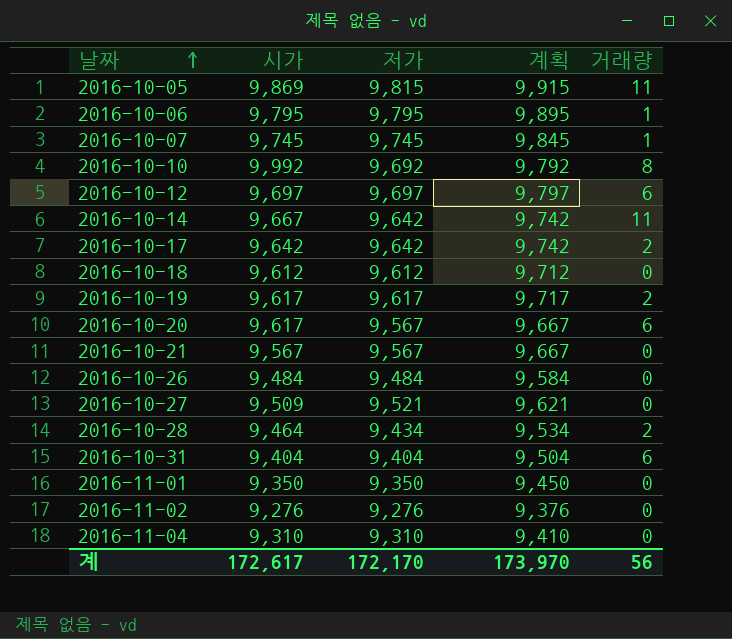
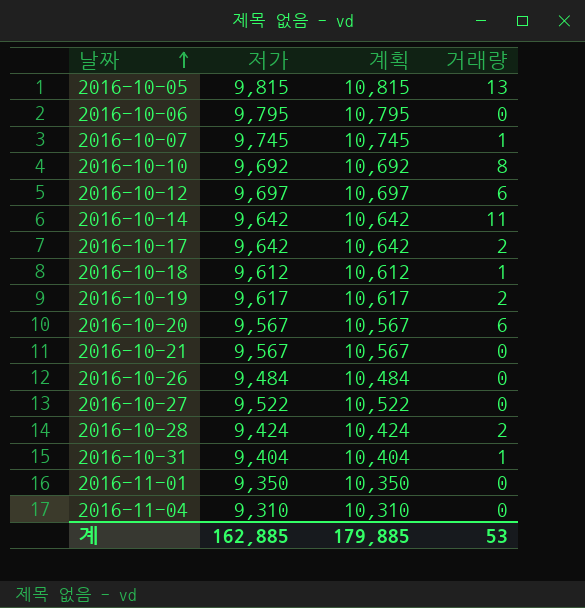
column 시가 | position: 2 -> none
column 계획 | formula: [저가] + 100 -> [저가] + 1000
row 2016-11-02: 9,276 | 9,276 | 9,376 | 0 -> none
2016-10-05 | 거래량: 11 -> 13
2016-10-06 | 거래량: 1 -> 0
2016-10-18 | 거래량: 0 -> 1
2016-10-27 | 저가: 9,521 -> 9,522
2016-10-28 | 저가: 9,434 -> 9,424
2016-10-31 | 거래량: 6 -> 1
계 | 저가: 172,170 -> 162,885
계 | 계획: 173,970 -> 179,885
계 | 거래량: 56 -> 53

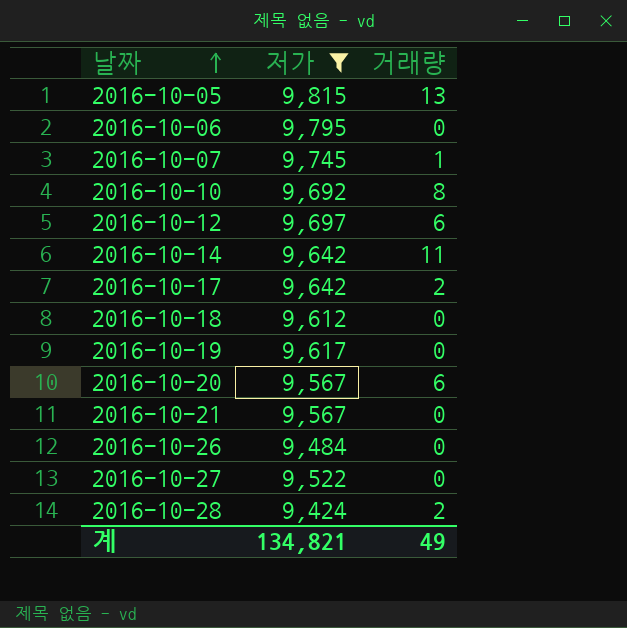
filter: none -> 저가 >= 9,424
column 계획 | formula: [저가] + 1000 -> none
2016-10-18 | 거래량: 1 -> 0
2016-10-19 | 거래량: 2 -> 0
계 | 저가: 162,885 -> 134,821
계 | 거래량: 53 -> 49

